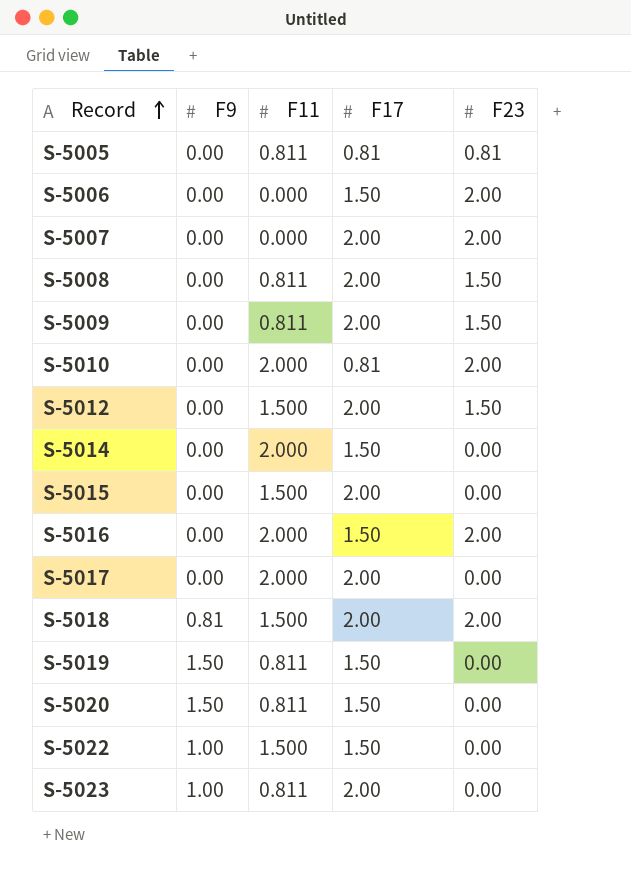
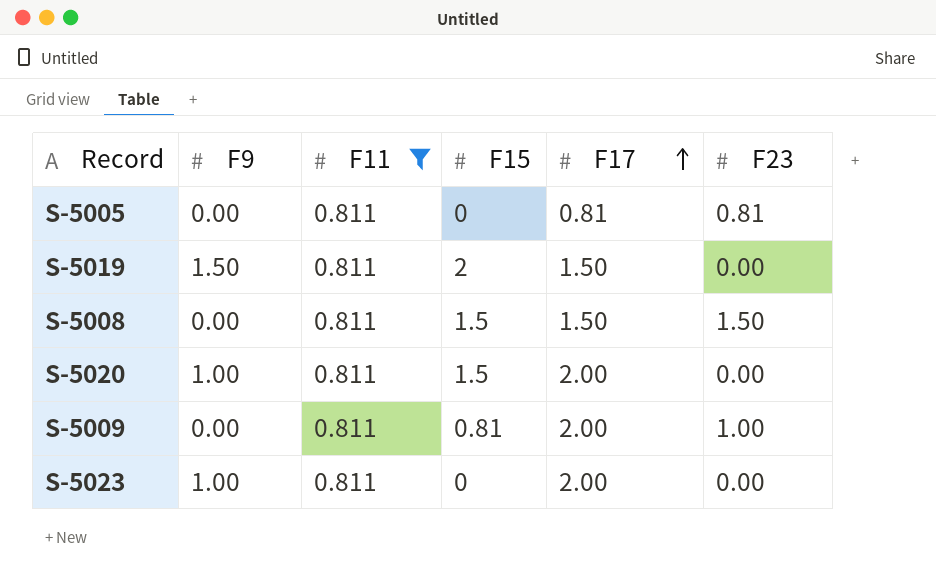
filter: none -> F11 = 0.811
row order: Record ascending -> F17 ascending
column F15 | position: none -> 4
S-5008 | F17: 2.00 -> 1.50
S-5020 | F9: 1.50 -> 1.00
S-5020 | F17: 1.50 -> 2.00
S-5009 | F23: 1.50 -> 1.00

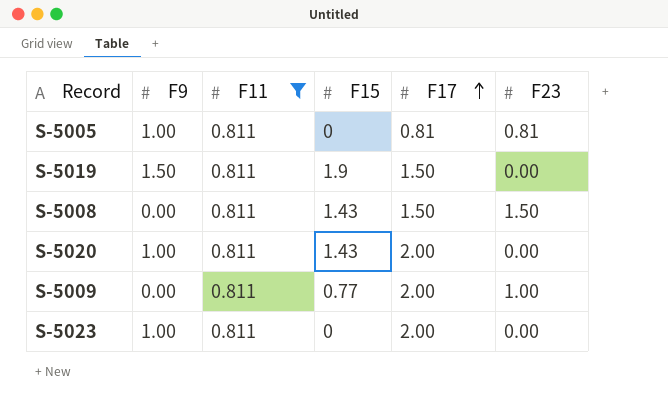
S-5005 | F9: 0.00 -> 1.00
S-5019 | F15: 2 -> 1.9
S-5008 | F15: 1.5 -> 1.43
S-5020 | F15: 1.5 -> 1.43
S-5009 | F15: 0.81 -> 0.77

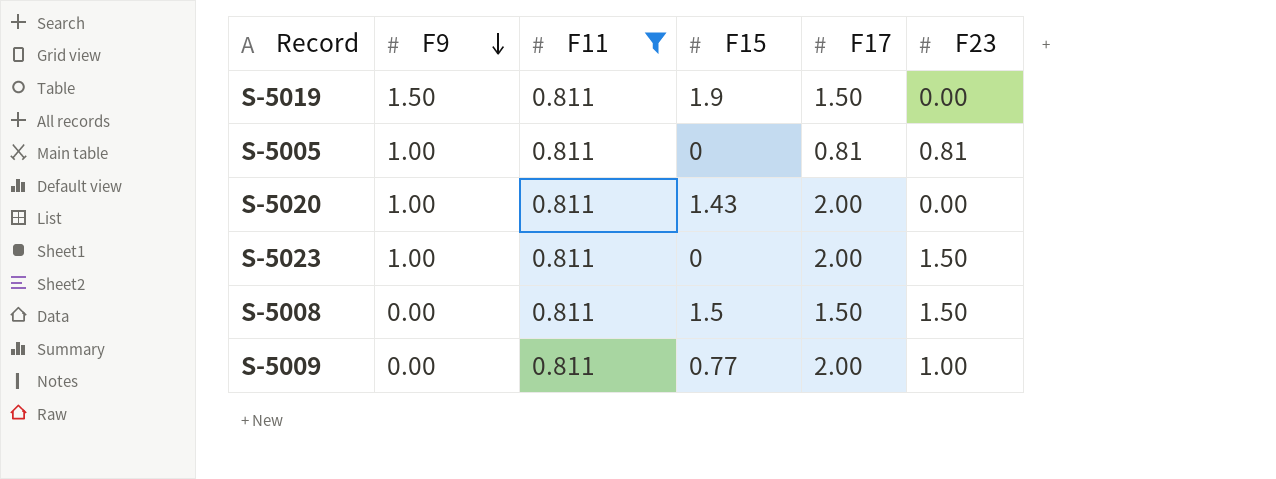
row order: F17 ascending -> F9 descending
S-5023 | F23: 0.00 -> 1.50
S-5008 | F15: 1.43 -> 1.5

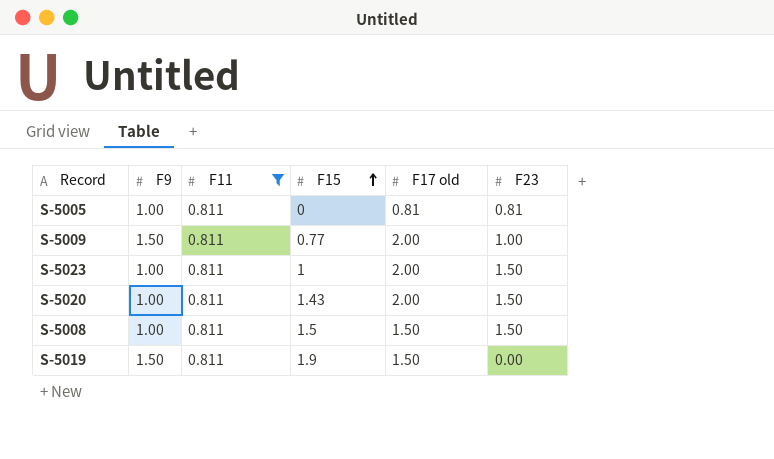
row order: F9 descending -> F15 ascending
column name: F17 -> F17 old
S-5009 | F9: 0.00 -> 1.50
S-5023 | F15: 0 -> 1
S-5020 | F23: 0.00 -> 1.50
S-5008 | F9: 0.00 -> 1.00

